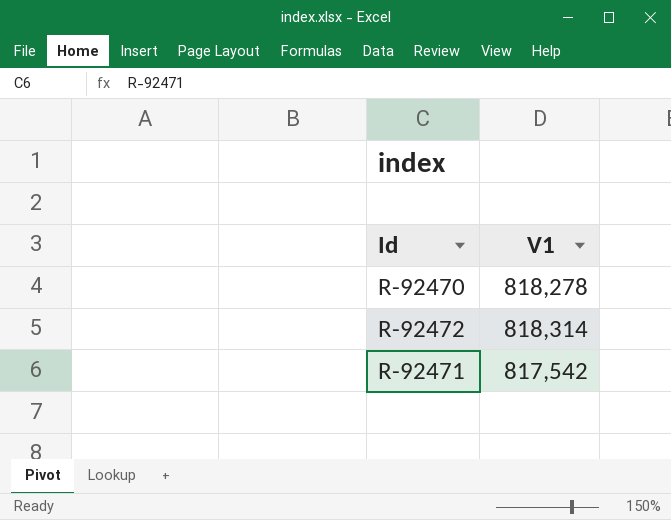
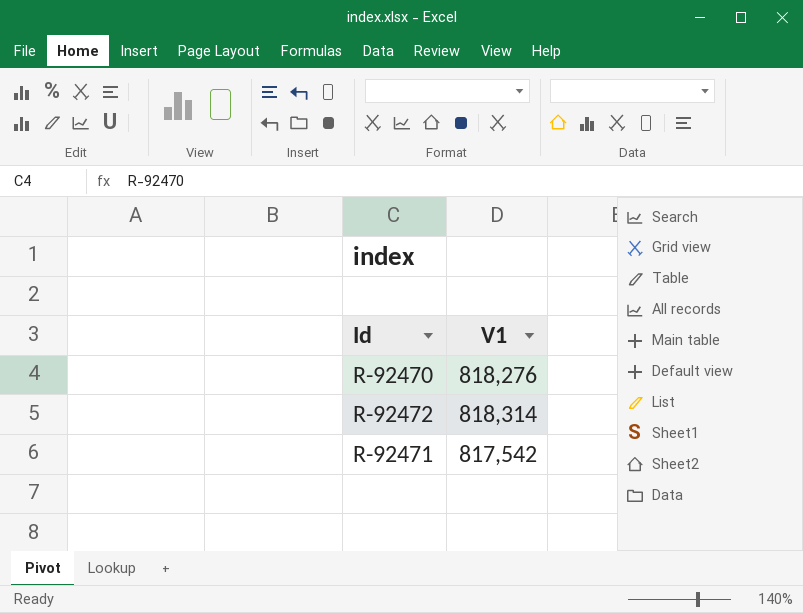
R-92470 | V1: 818,278 -> 818,276

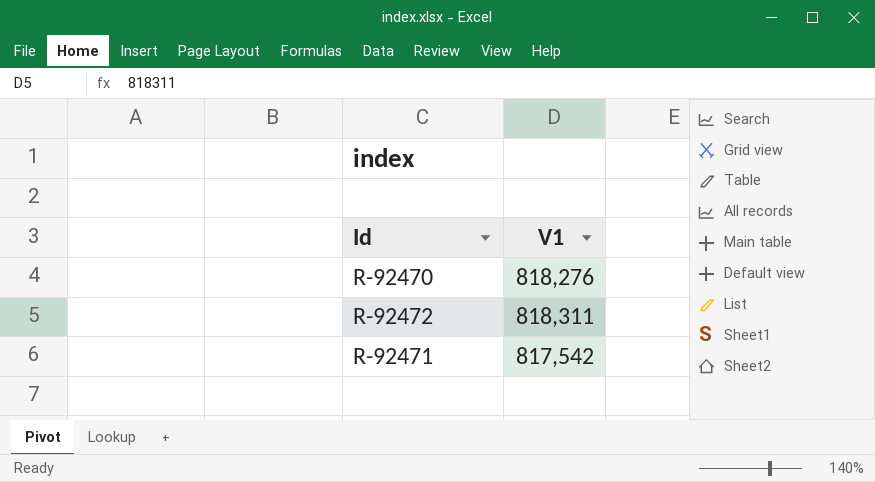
R-92472 | V1: 818,314 -> 818,311

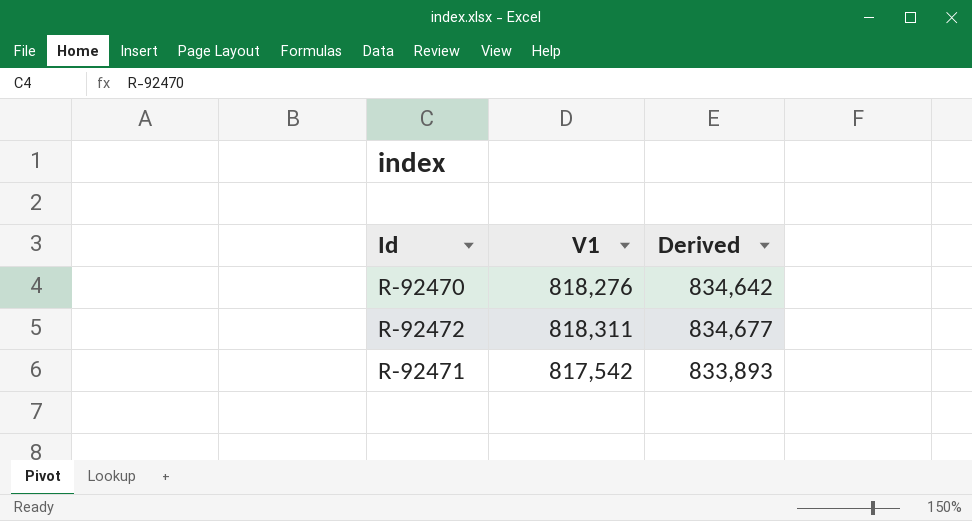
column Derived | formula: none -> [V1] * 1.02

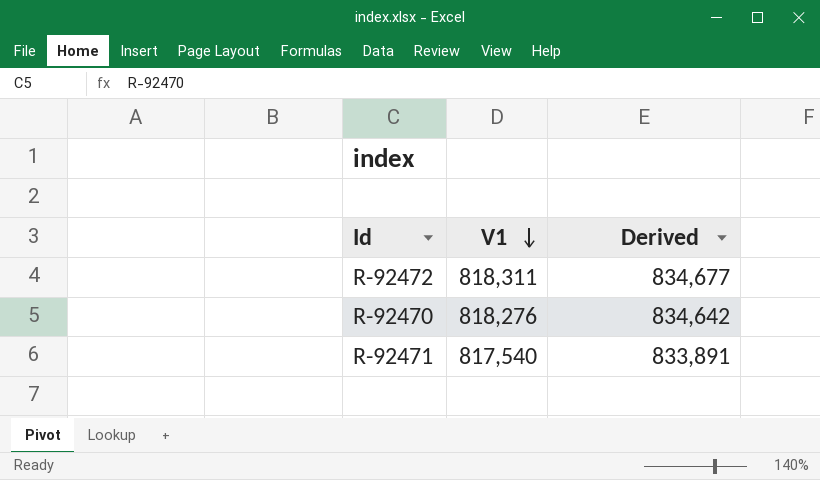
row order: none -> V1 descending
R-92471 | V1: 817,542 -> 817,540
R-92471 | Derived: 833,893 -> 833,891

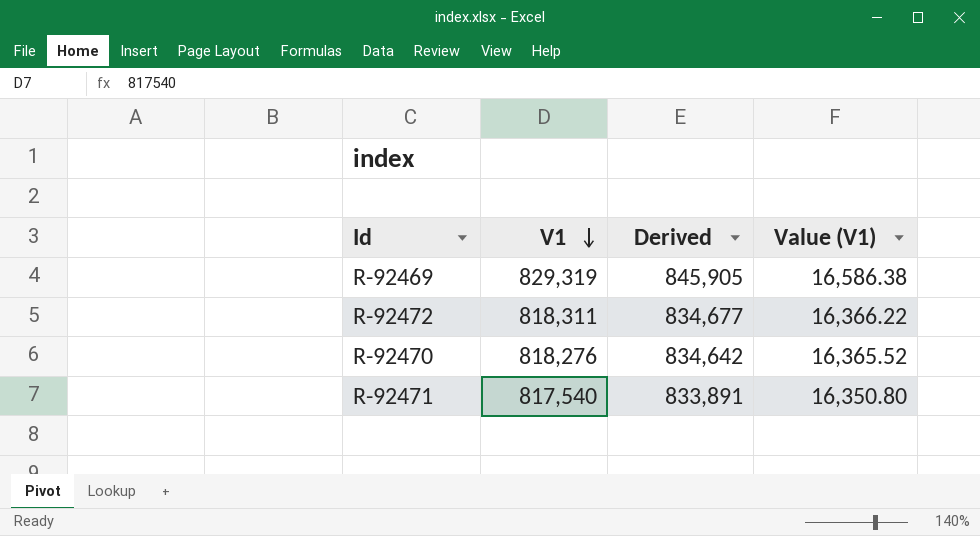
column Value (V1) | formula: none -> [V1] * 0.02
row R-92469: none -> 829,319 | 845,905 | 16,586.38

